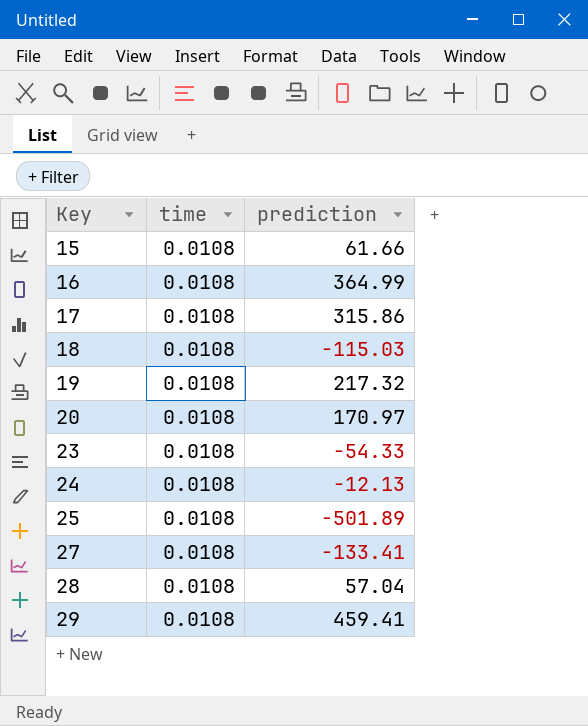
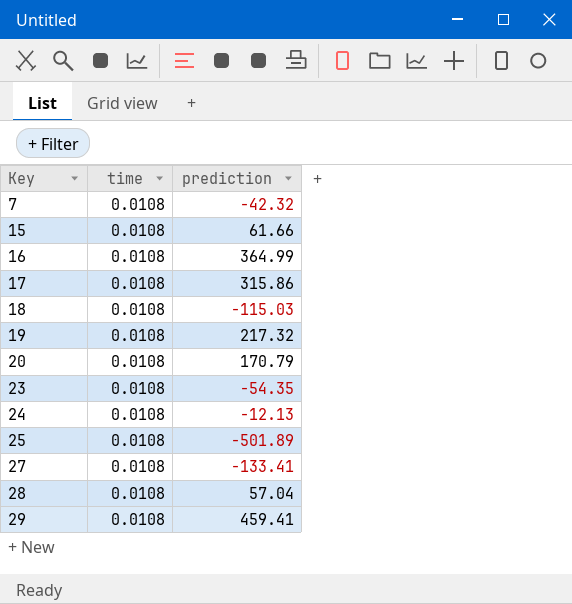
row 7: none -> 0.0108 | -42.32
20 | prediction: 170.97 -> 170.79
23 | prediction: -54.33 -> -54.35

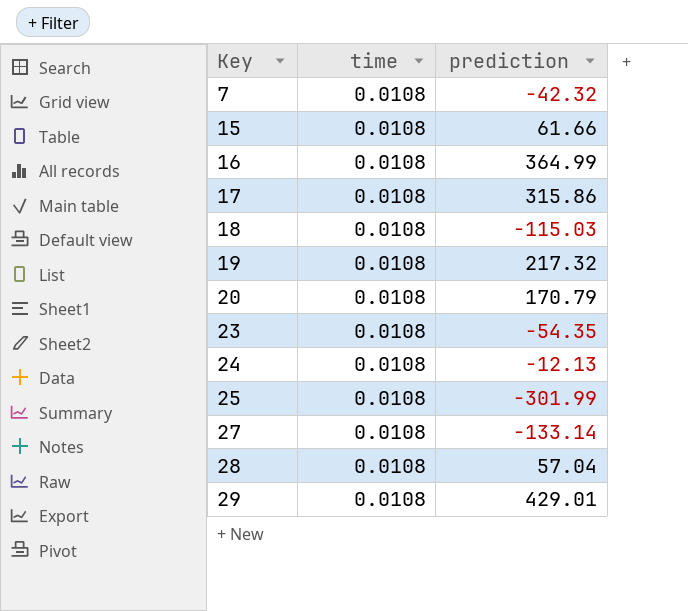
25 | prediction: -501.89 -> -301.99
27 | prediction: -133.41 -> -133.14
29 | prediction: 459.41 -> 429.01

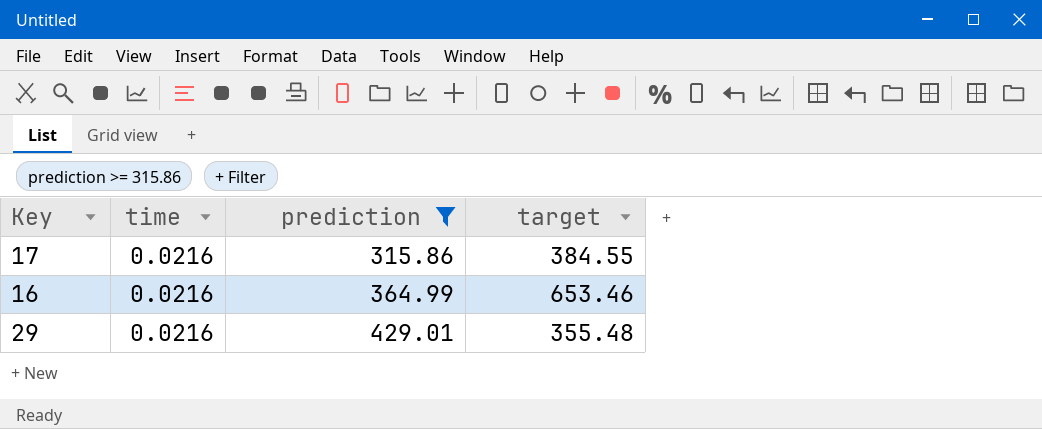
filter: none -> prediction >= 315.86
row order: Key ascending -> prediction ascending
column target | position: none -> 4
17 | time: 0.0108 -> 0.0216
16 | time: 0.0108 -> 0.0216
29 | time: 0.0108 -> 0.0216

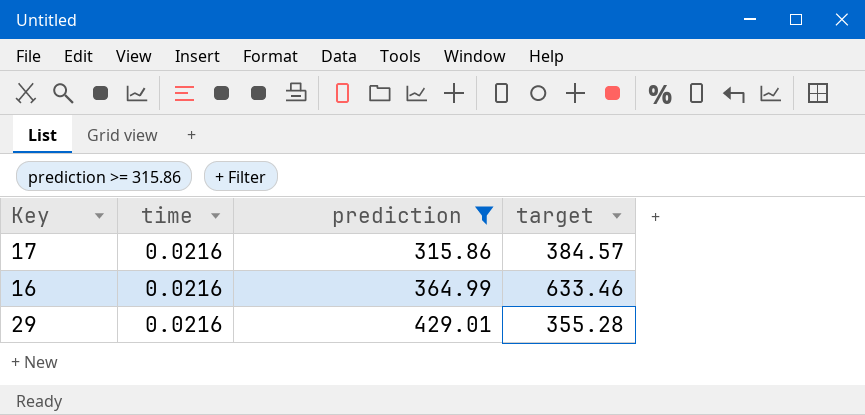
17 | target: 384.55 -> 384.57
16 | target: 653.46 -> 633.46
29 | target: 355.48 -> 355.28

